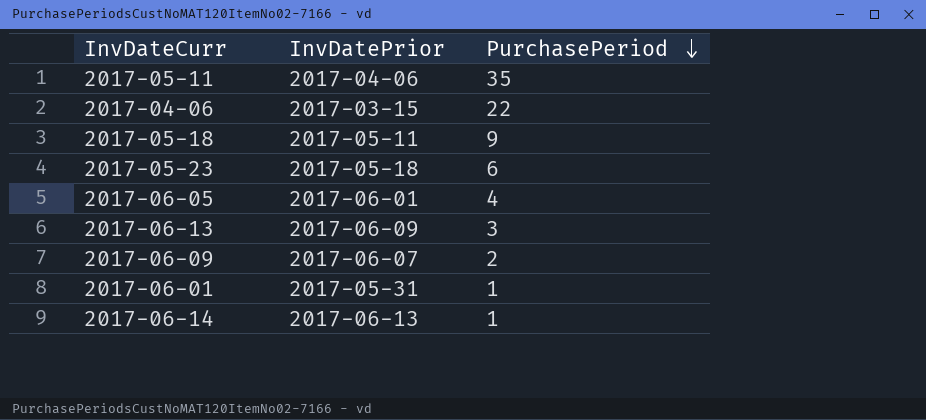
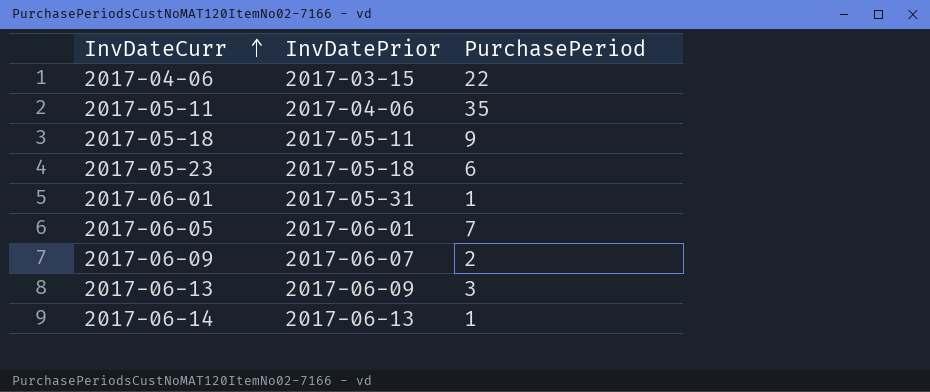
row order: PurchasePeriod descending -> InvDateCurr ascending
2017-06-05 | PurchasePeriod: 4 -> 7

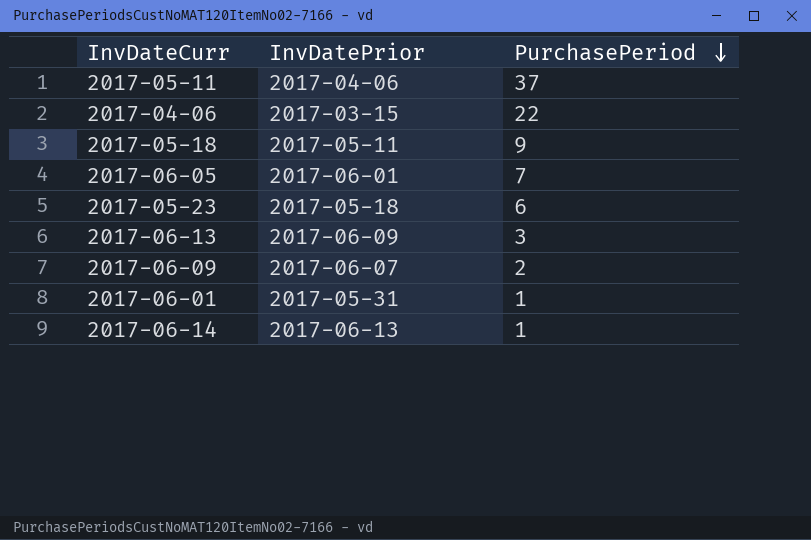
row order: InvDateCurr ascending -> PurchasePeriod descending
2017-05-11 | PurchasePeriod: 35 -> 37

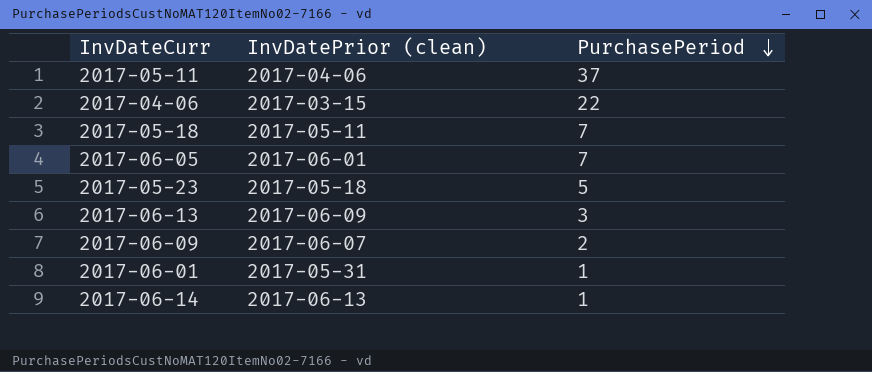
column name: InvDatePrior -> InvDatePrior (clean)
2017-05-18 | PurchasePeriod: 9 -> 7
2017-05-23 | PurchasePeriod: 6 -> 5

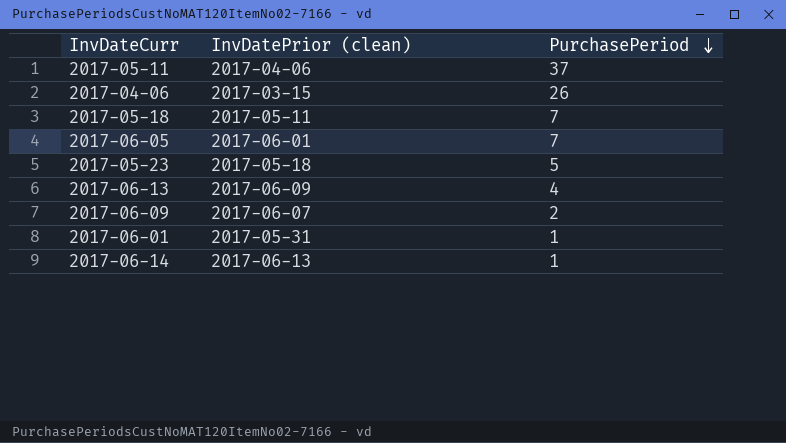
2017-04-06 | PurchasePeriod: 22 -> 26
2017-06-13 | PurchasePeriod: 3 -> 4

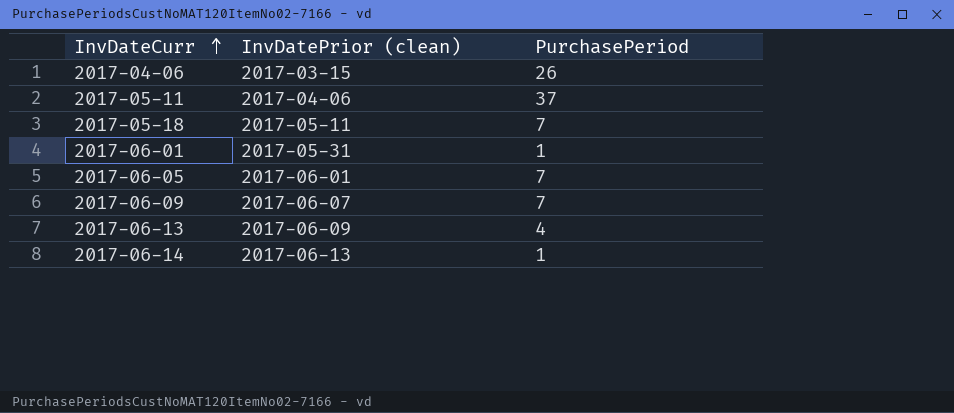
row order: PurchasePeriod descending -> InvDateCurr ascending
row 2017-05-23: 2017-05-18 | 5 -> none
2017-06-09 | PurchasePeriod: 2 -> 7

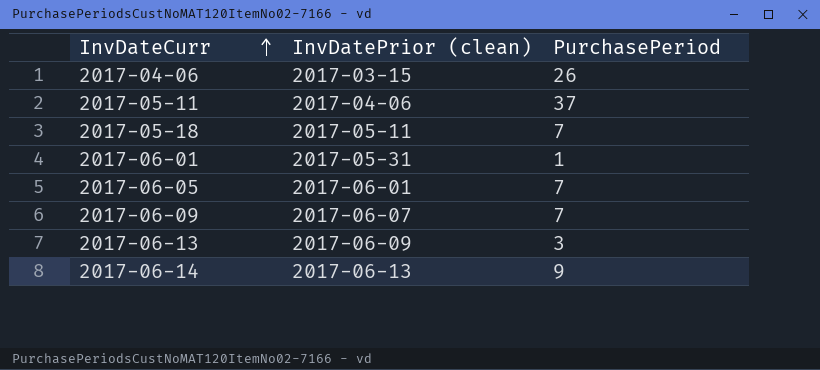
2017-06-13 | PurchasePeriod: 4 -> 3
2017-06-14 | PurchasePeriod: 1 -> 9

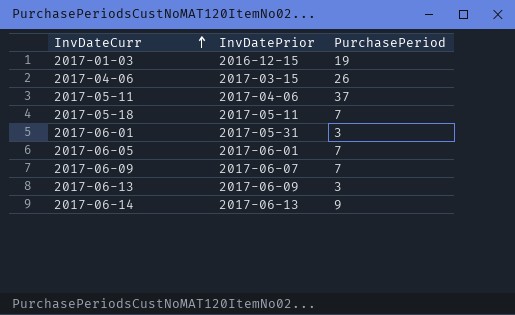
column name: InvDatePrior (clean) -> InvDatePrior
row 2017-01-03: none -> 2016-12-15 | 19
2017-06-01 | PurchasePeriod: 1 -> 3

